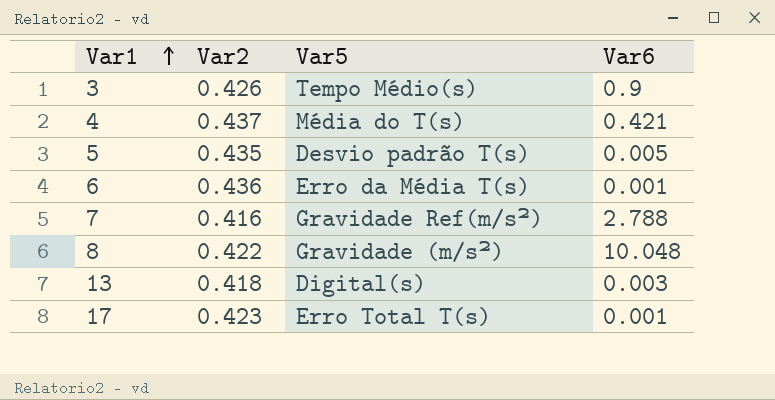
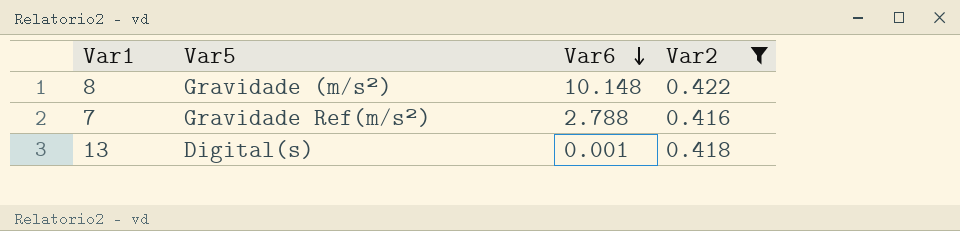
filter: none -> Var2 <= 0.422
row order: Var1 ascending -> Var6 descending
column Var2 | position: 2 -> 4
8 | Var6: 10.048 -> 10.148
13 | Var6: 0.003 -> 0.001

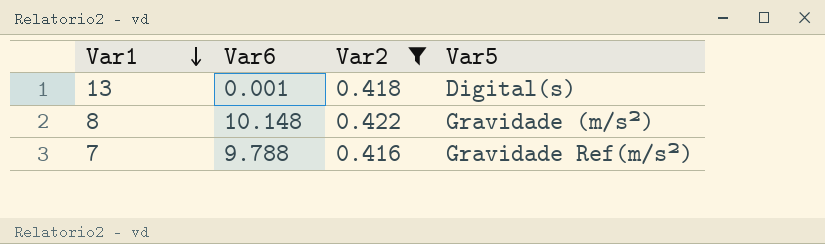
row order: Var6 descending -> Var1 descending
column Var5 | position: 2 -> 4
7 | Var6: 2.788 -> 9.788

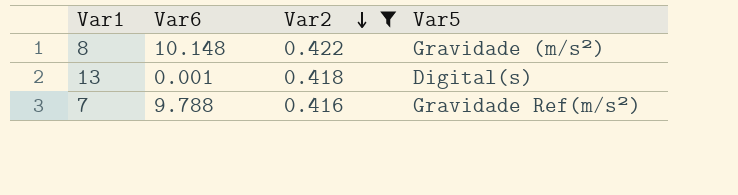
row order: Var1 descending -> Var2 descending

